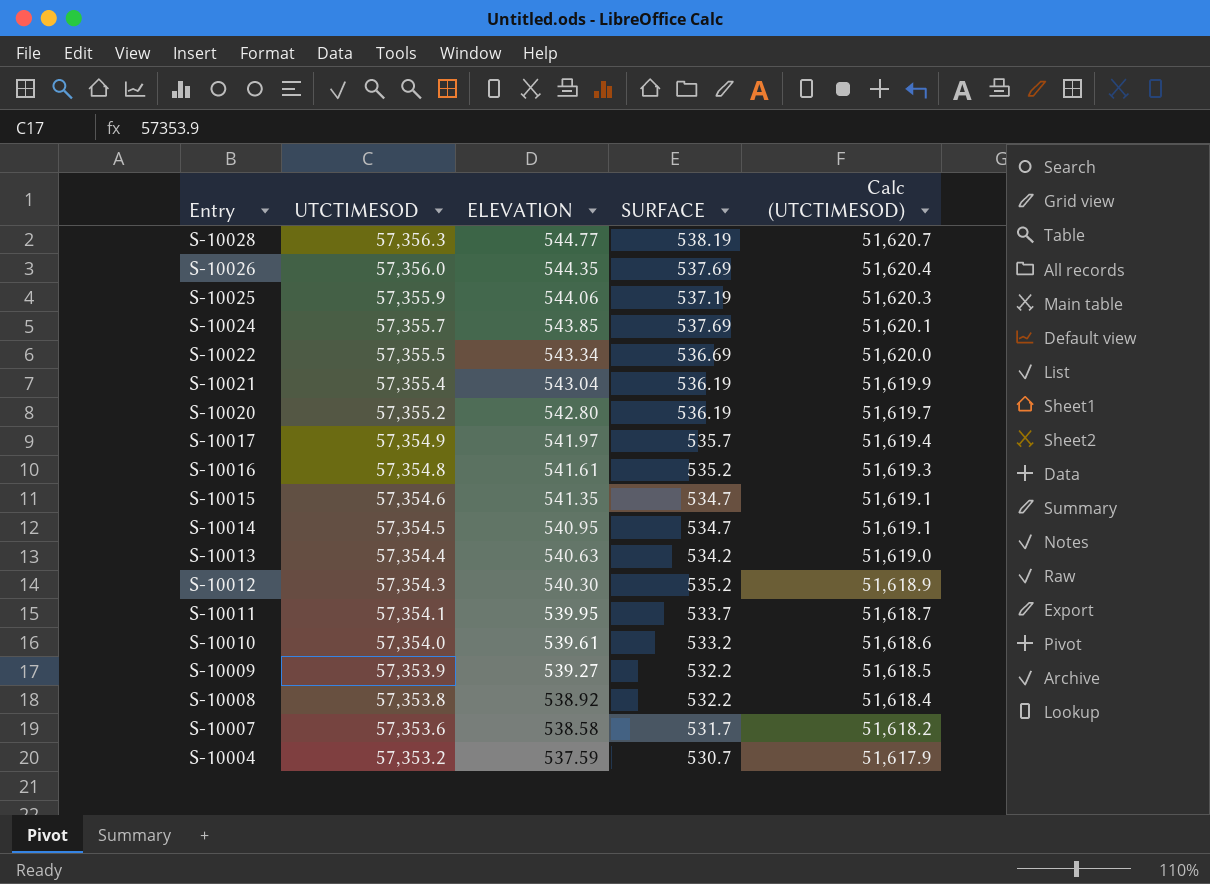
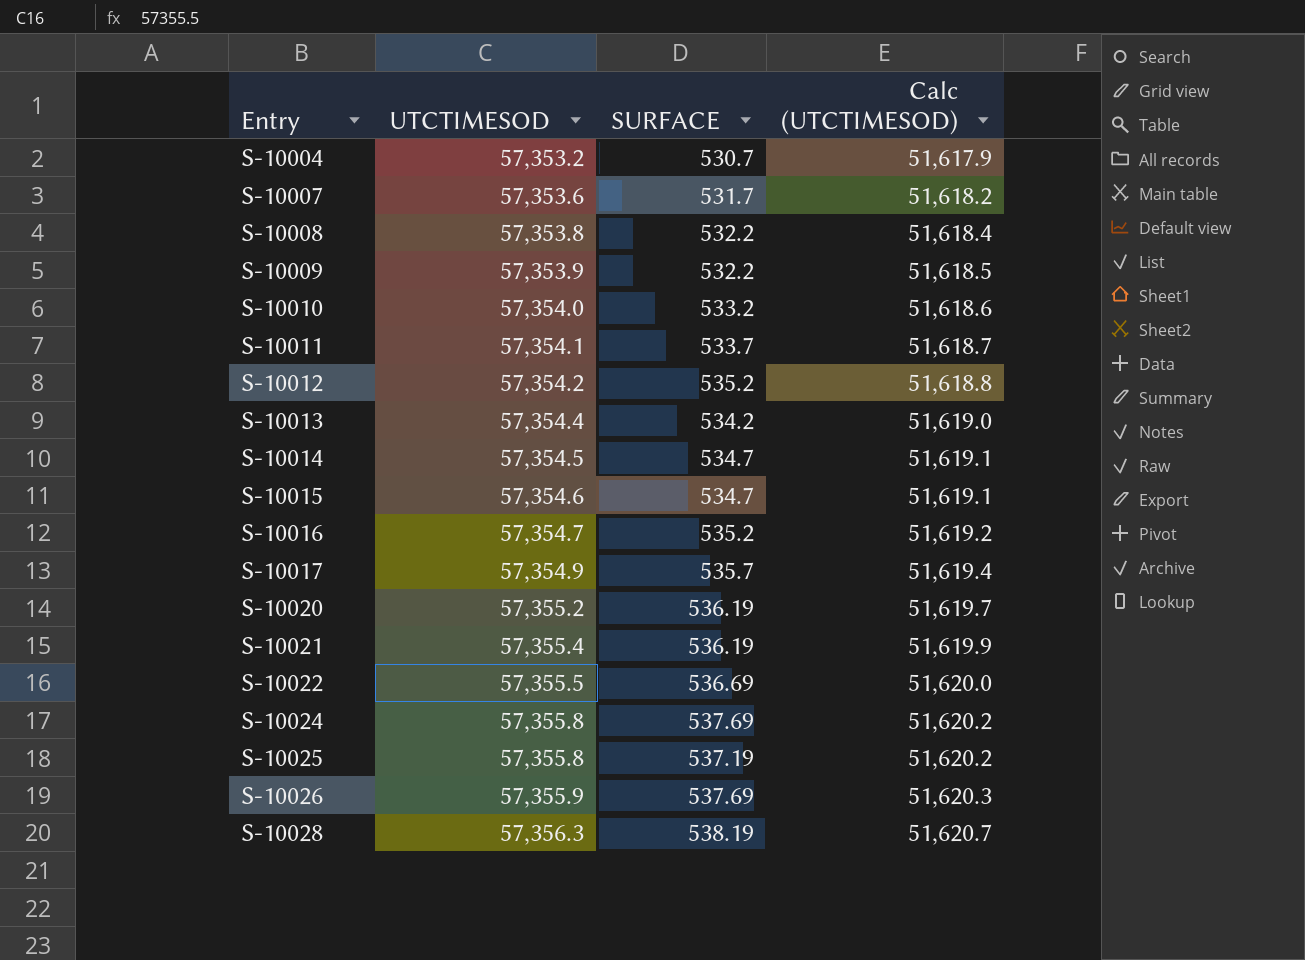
row order: Entry descending -> Entry ascending
column ELEVATION | position: 3 -> none
S-10012 | UTCTIMESOD: 57,354.3 -> 57,354.2
S-10012 | Calc (UTCTIMESOD): 51,618.9 -> 51,618.8
S-10016 | UTCTIMESOD: 57,354.8 -> 57,354.7
S-10016 | Calc (UTCTIMESOD): 51,619.3 -> 51,619.2
S-10024 | UTCTIMESOD: 57,355.7 -> 57,355.8
S-10024 | Calc (UTCTIMESOD): 51,620.1 -> 51,620.2
S-10025 | UTCTIMESOD: 57,355.9 -> 57,355.8
S-10025 | Calc (UTCTIMESOD): 51,620.3 -> 51,620.2
S-10026 | UTCTIMESOD: 57,356.0 -> 57,355.9
S-10026 | Calc (UTCTIMESOD): 51,620.4 -> 51,620.3

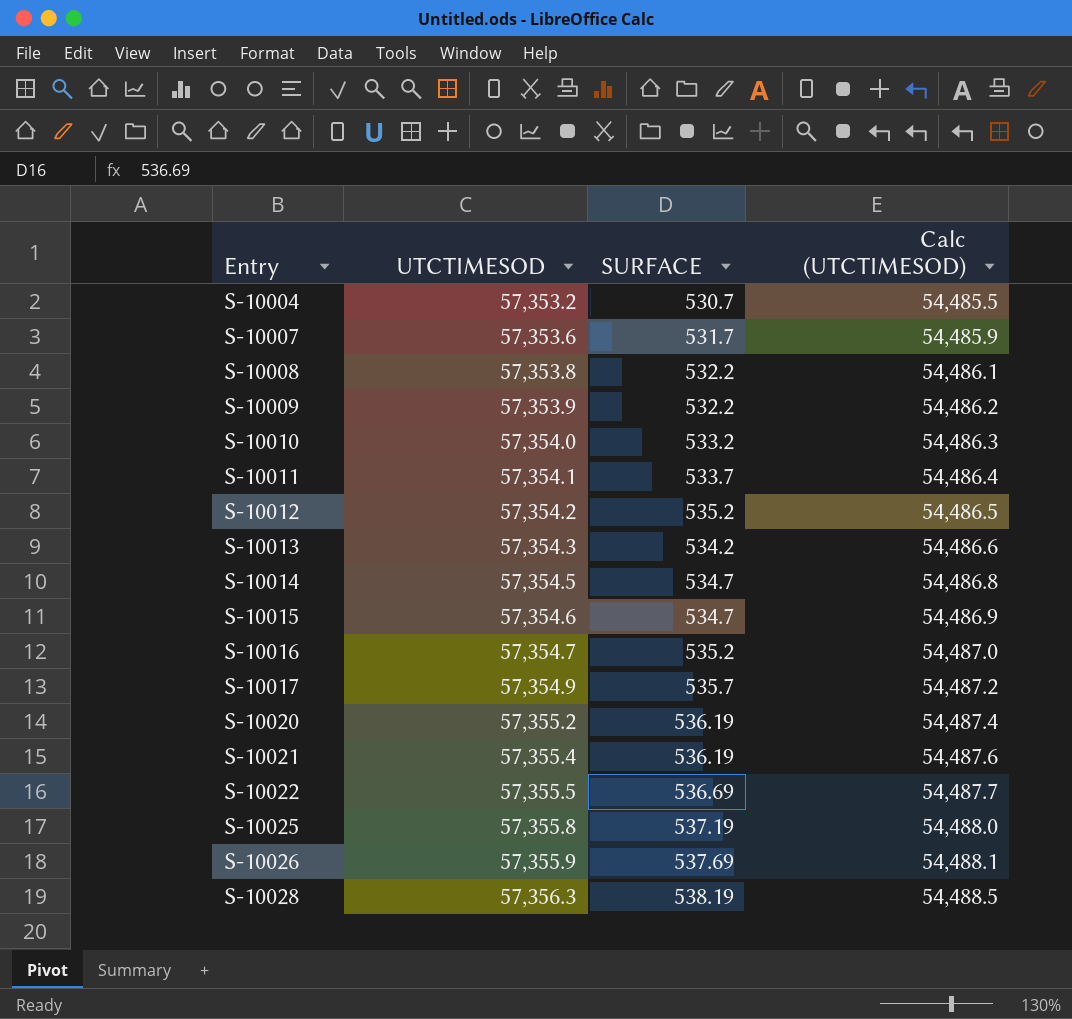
column Calc (UTCTIMESOD) | formula: [UTCTIMESOD] * 0.9 -> [UTCTIMESOD] * 0.95
row S-10024: 57,355.8 | 537.69 | 51,620.2 -> none
S-10013 | UTCTIMESOD: 57,354.4 -> 57,354.3

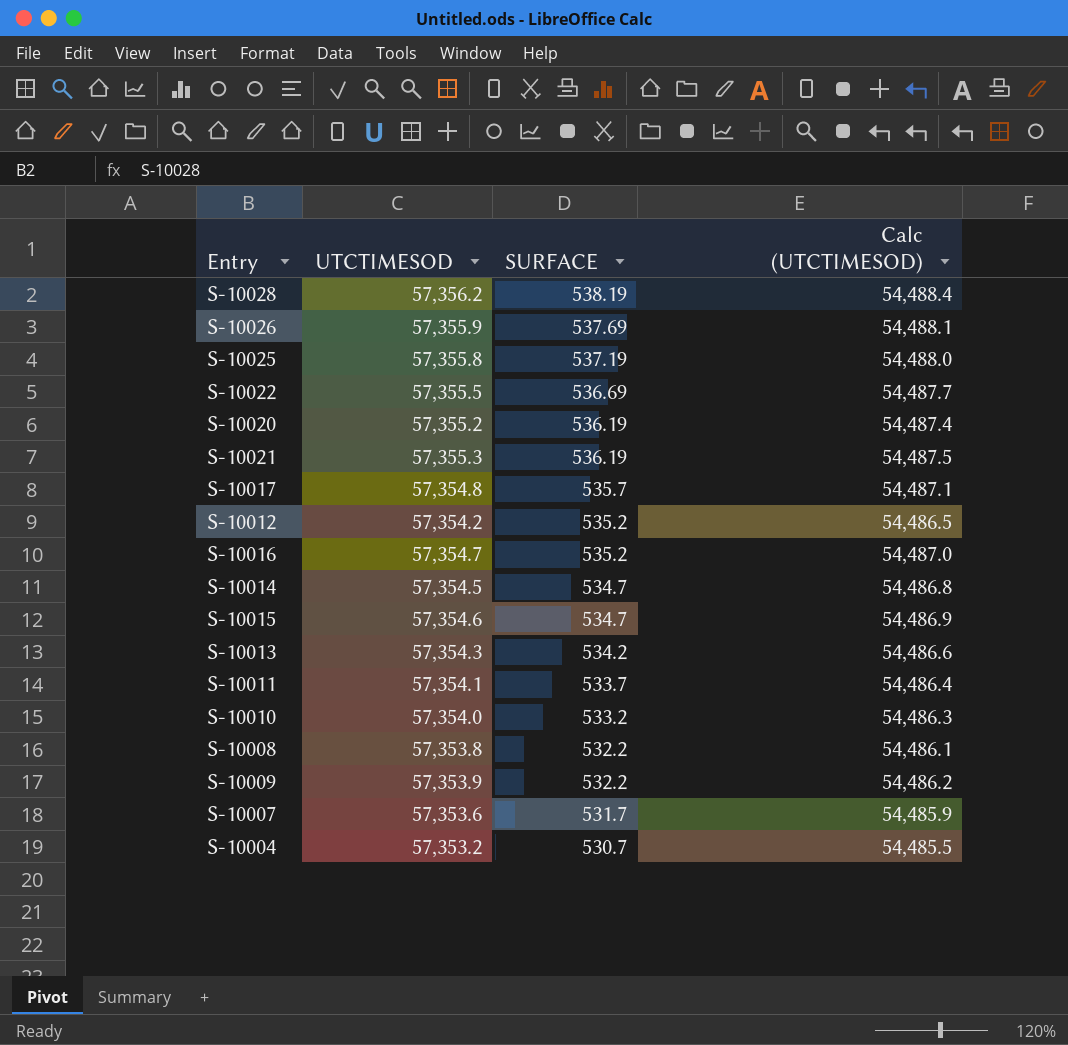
row order: Entry ascending -> SURFACE descending
S-10028 | UTCTIMESOD: 57,356.3 -> 57,356.2
S-10028 | Calc (UTCTIMESOD): 54,488.5 -> 54,488.4
S-10021 | UTCTIMESOD: 57,355.4 -> 57,355.3
S-10021 | Calc (UTCTIMESOD): 54,487.6 -> 54,487.5
S-10017 | UTCTIMESOD: 57,354.9 -> 57,354.8
S-10017 | Calc (UTCTIMESOD): 54,487.2 -> 54,487.1

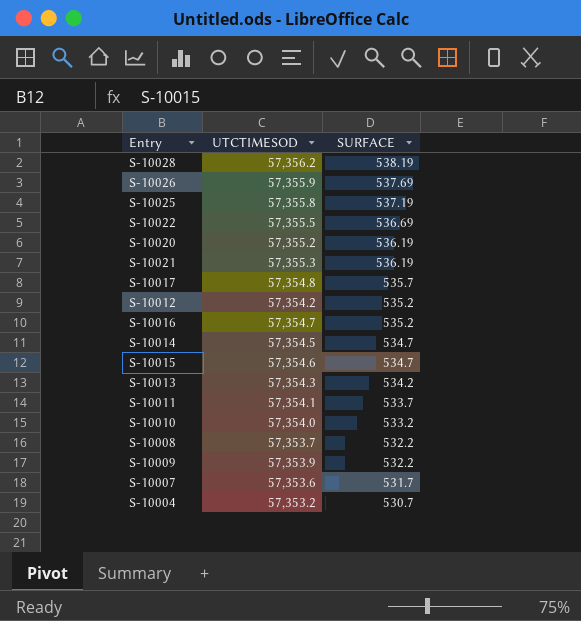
column Calc (UTCTIMESOD) | formula: [UTCTIMESOD] * 0.95 -> none
S-10008 | UTCTIMESOD: 57,353.8 -> 57,353.7

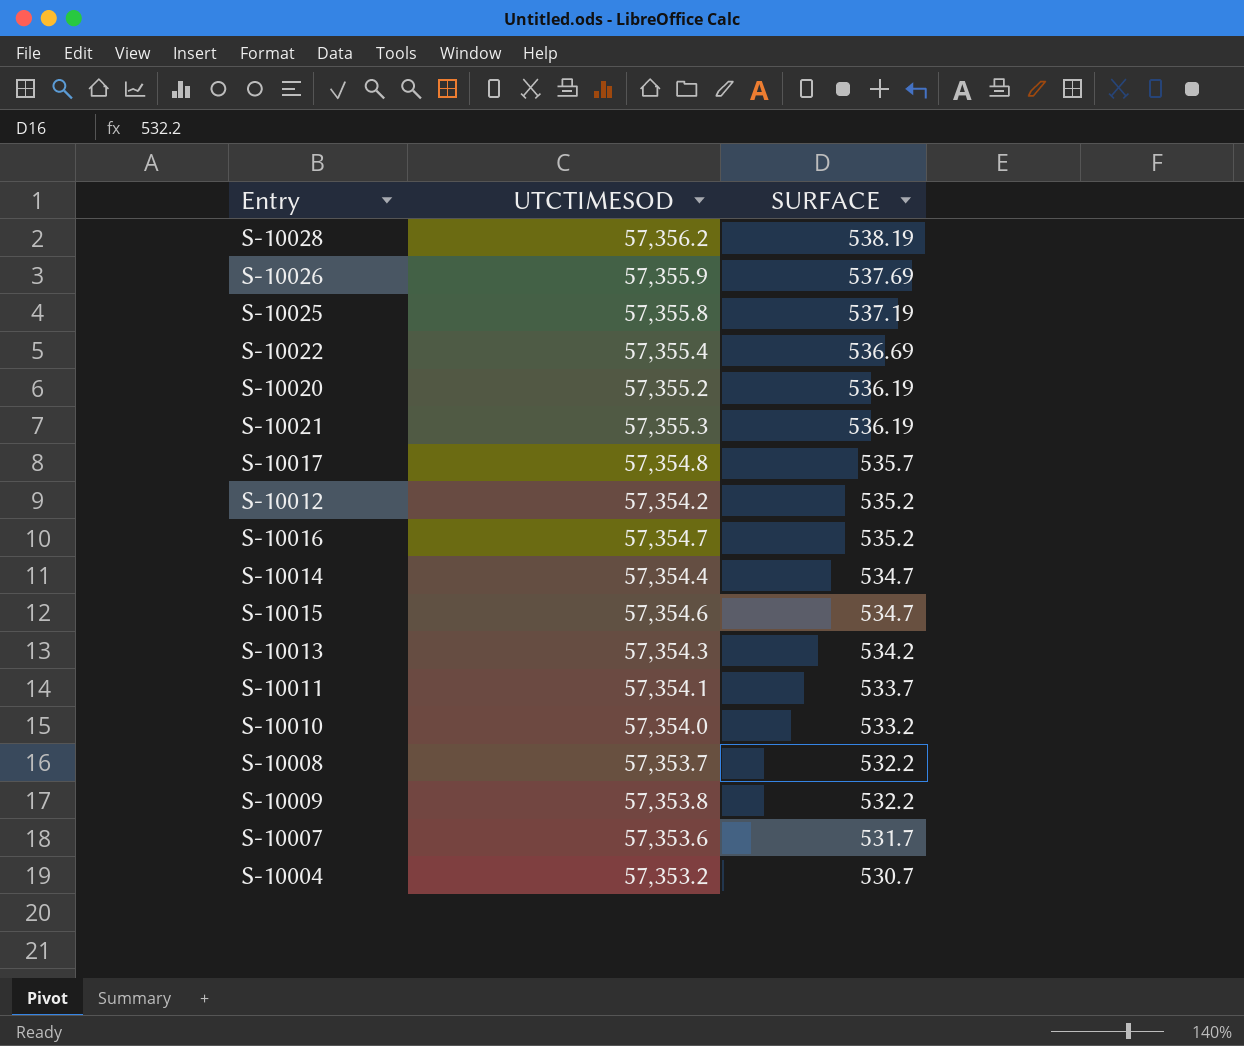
S-10022 | UTCTIMESOD: 57,355.5 -> 57,355.4
S-10014 | UTCTIMESOD: 57,354.5 -> 57,354.4
S-10009 | UTCTIMESOD: 57,353.9 -> 57,353.8

